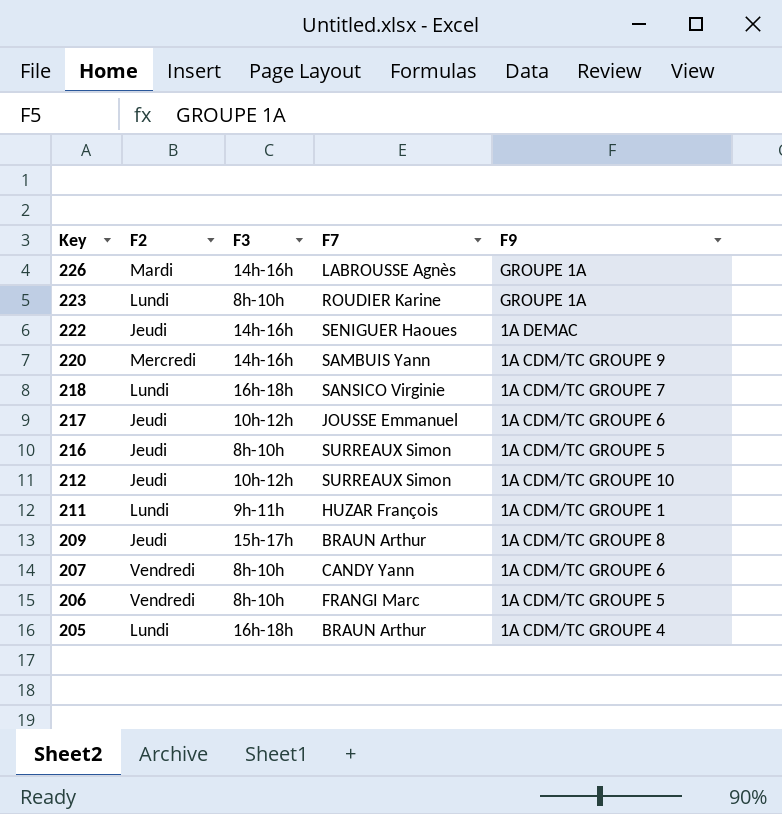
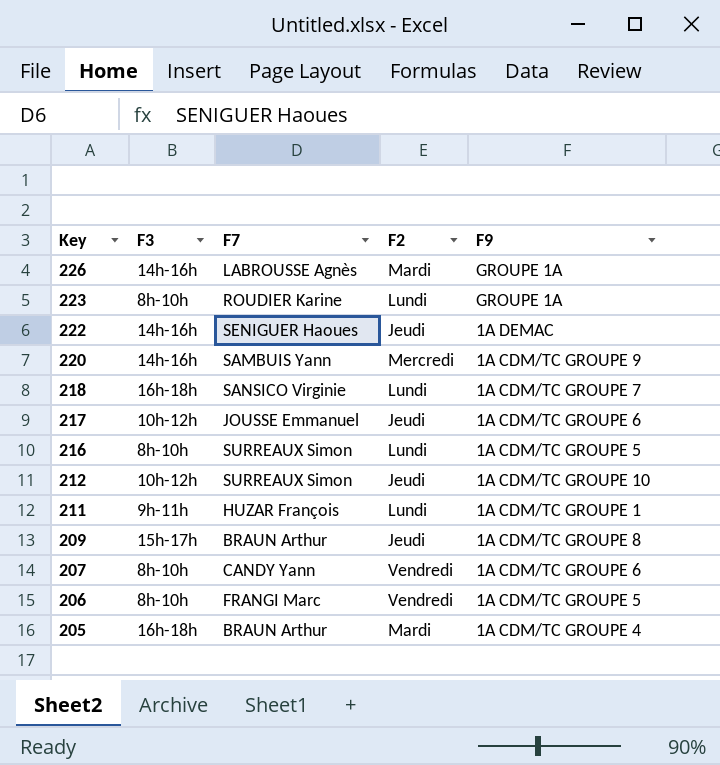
column F2 | position: 2 -> 4
216 | F2: Jeudi -> Lundi
205 | F2: Lundi -> Mardi

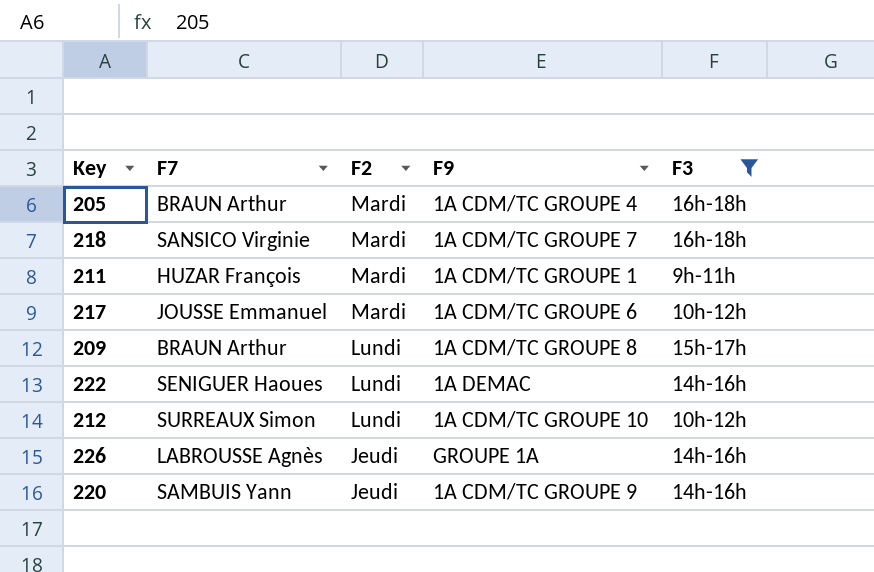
filter: none -> F3 != 8h-10h
row order: Key descending -> F2 descending
column F3 | position: 2 -> 5
218 | F2: Lundi -> Mardi
211 | F2: Lundi -> Mardi
217 | F2: Jeudi -> Mardi
209 | F2: Jeudi -> Lundi
222 | F2: Jeudi -> Lundi
212 | F2: Jeudi -> Lundi
226 | F2: Mardi -> Jeudi
220 | F2: Mercredi -> Jeudi

